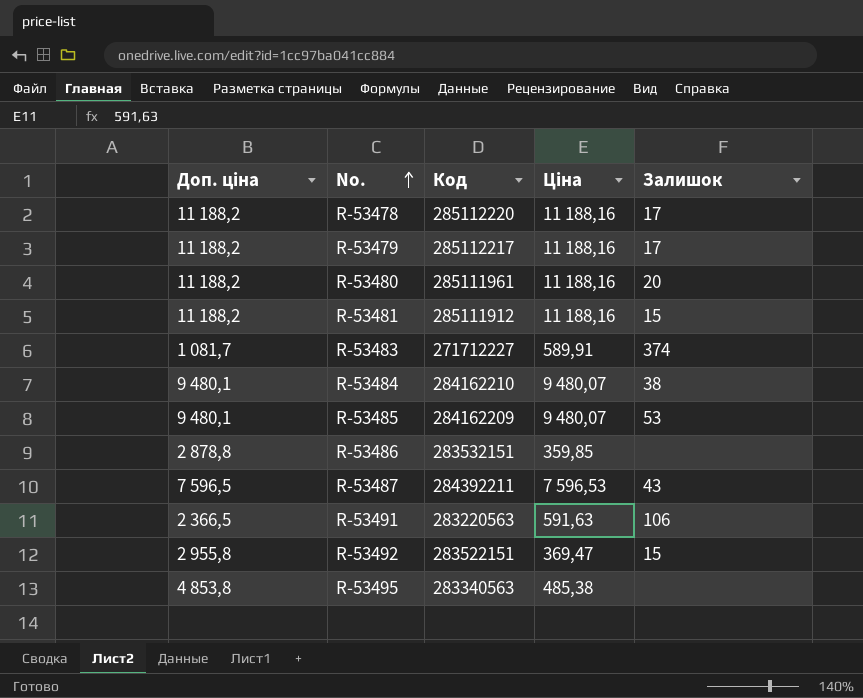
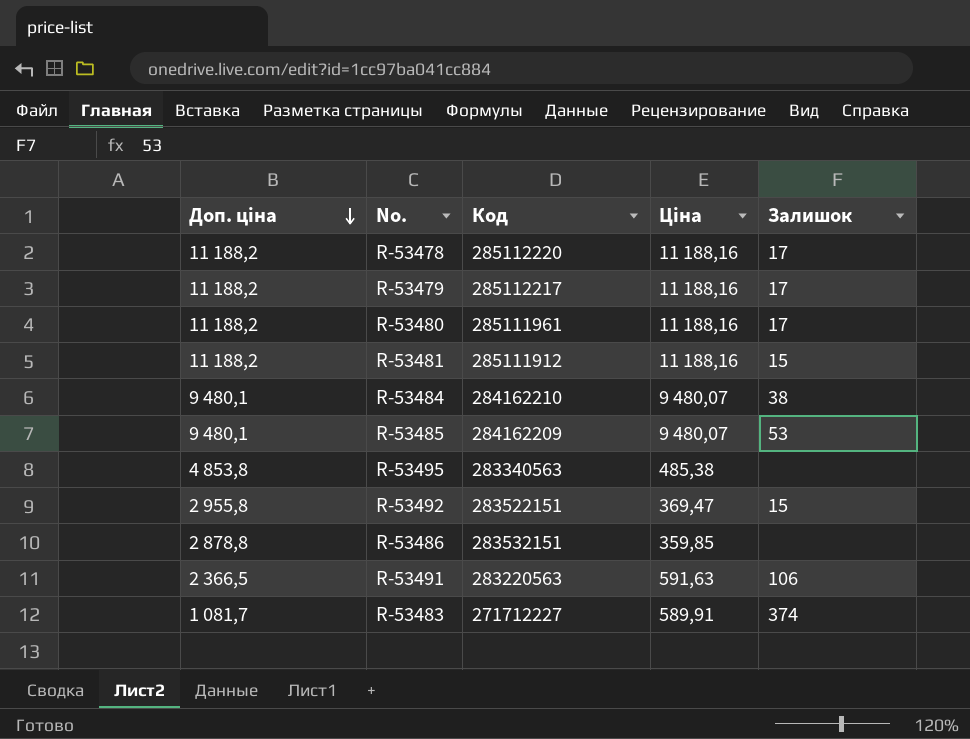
row order: No. ascending -> Доп. ціна descending
row R-53487: 7 596,5 | 284392211 | 7 596,53 | 43 -> none
R-53480 | Залишок: 20 -> 17

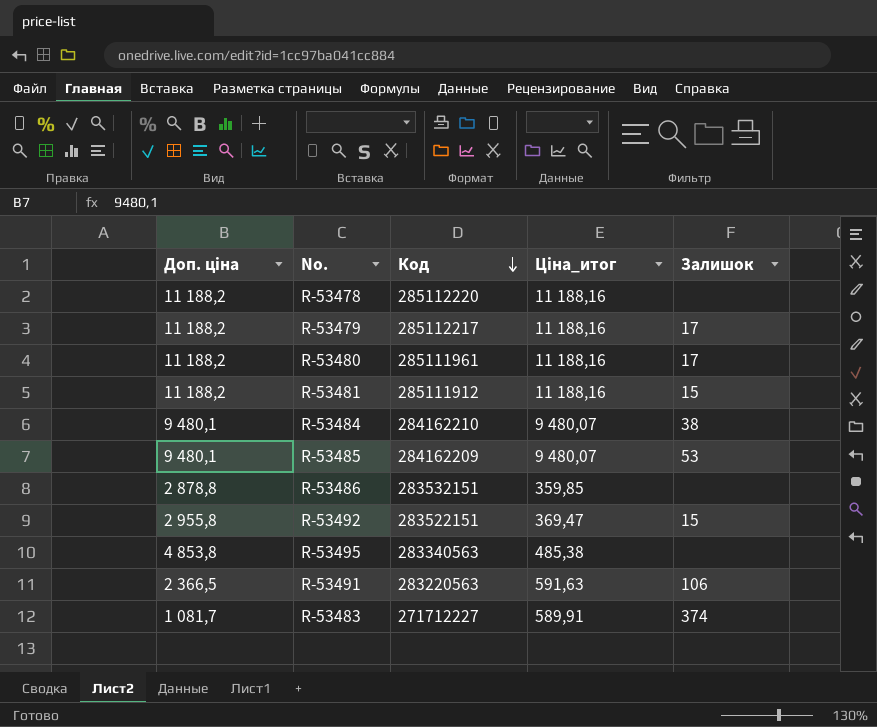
row order: Доп. ціна descending -> Код descending
column name: Ціна -> Ціна_итог
R-53478 | Залишок: 17 -> none

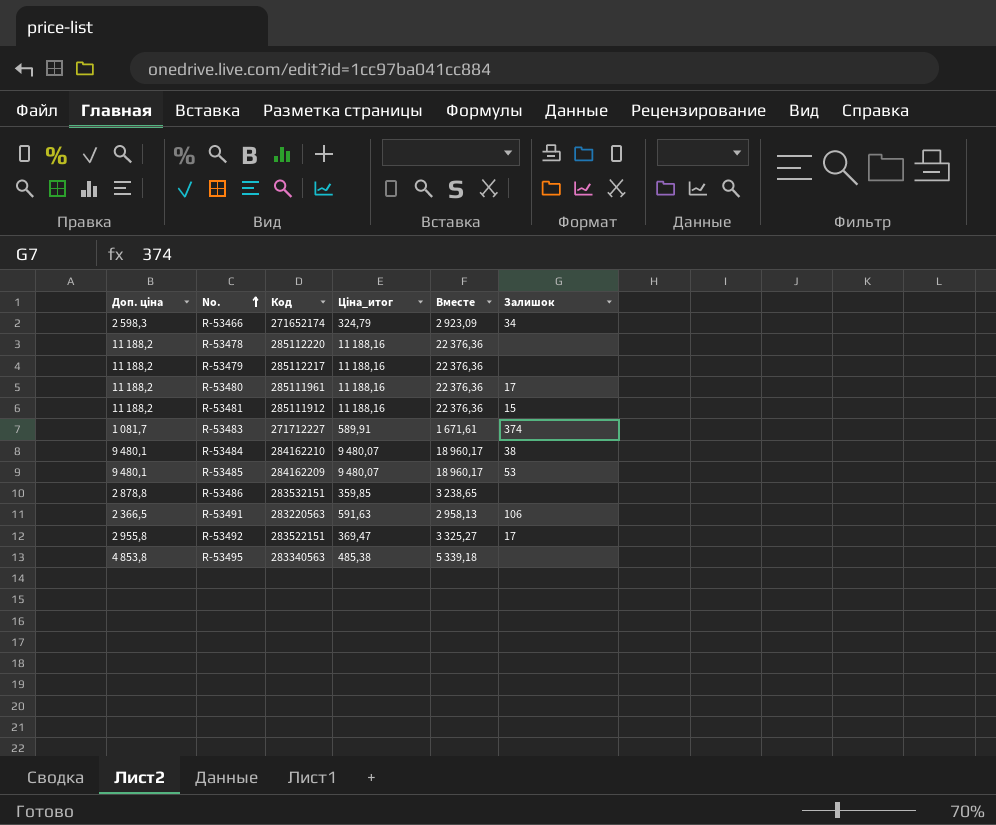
row order: Код descending -> No. ascending
column Вместе | formula: none -> [Доп. ціна] + [Ціна_итог]
row R-53466: none -> 2 598,3 | 271652174 | 324,79 | 2 923,09 | 34
R-53479 | Залишок: 17 -> none
R-53492 | Залишок: 15 -> 17

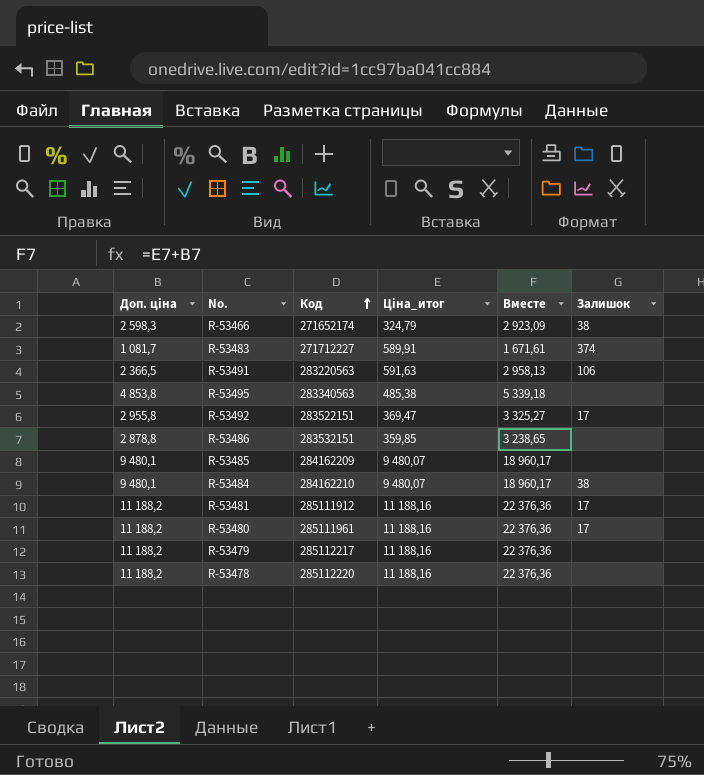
row order: No. ascending -> Код ascending
R-53466 | Залишок: 34 -> 38
R-53485 | Залишок: 53 -> none
R-53481 | Залишок: 15 -> 17

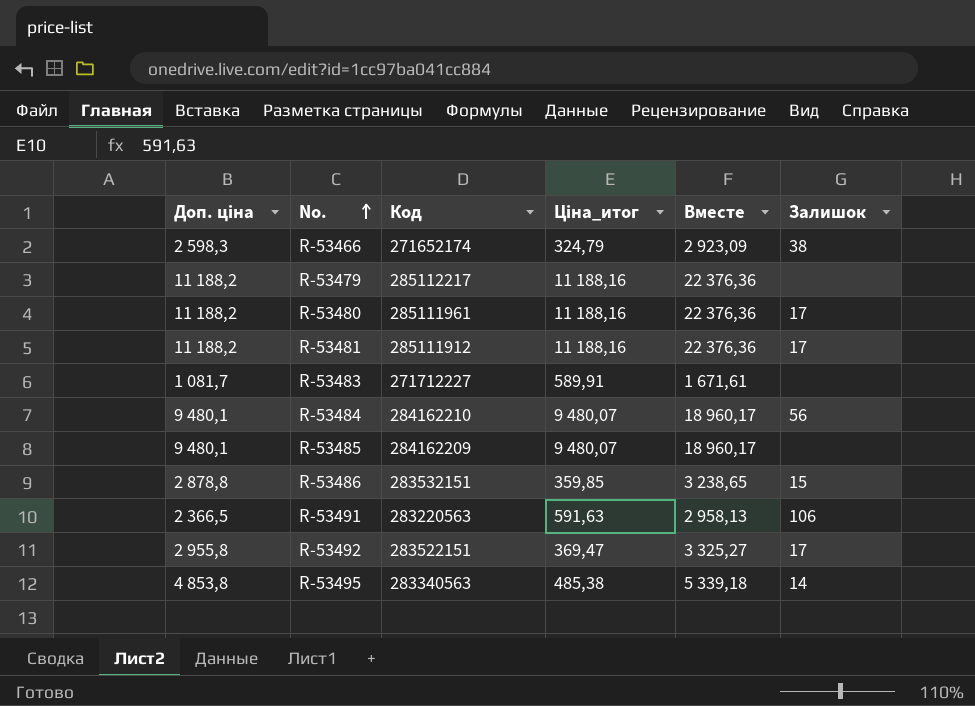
row order: Код ascending -> No. ascending
row R-53478: 11 188,2 | 285112220 | 11 188,16 | 22 376,36 | none -> none
R-53483 | Залишок: 374 -> none
R-53484 | Залишок: 38 -> 56
R-53486 | Залишок: none -> 15
R-53495 | Залишок: none -> 14

